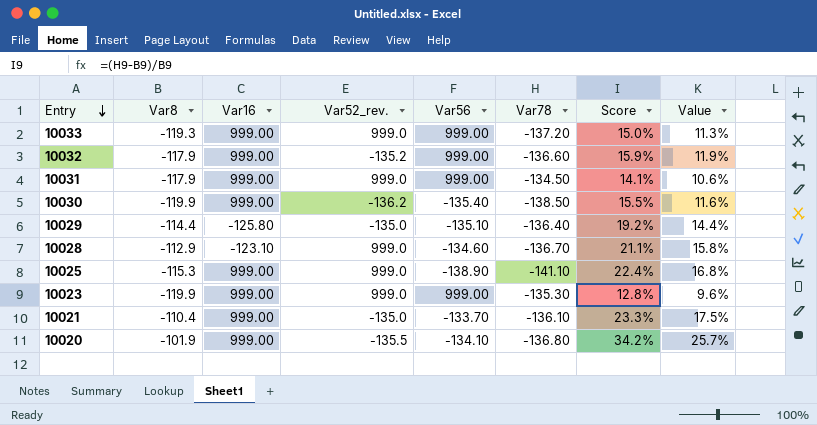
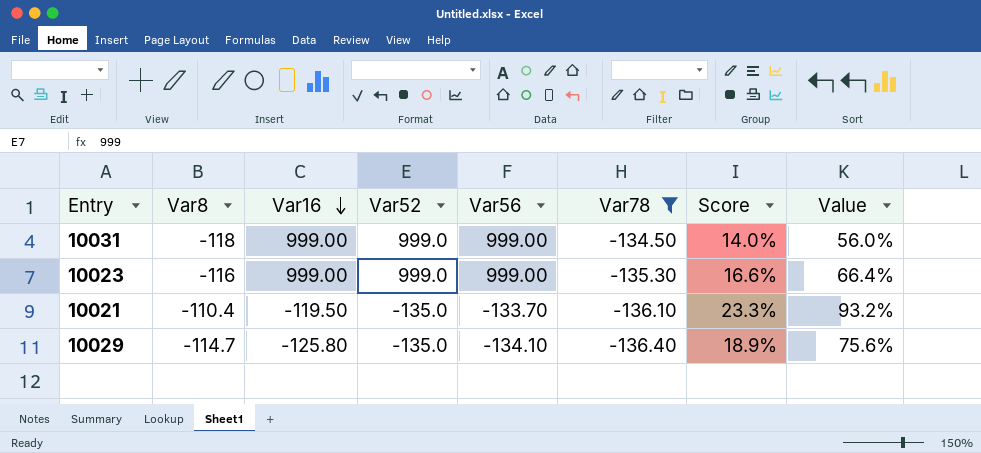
filter: none -> Var78 >= -136.40
row order: Entry descending -> Var16 descending
column name: Var52_rev. -> Var52
column Value | formula: [Score] * 0.75 -> [Score] * 4
10031 | Var8: -117.9 -> -118
10031 | Score: 14.1% -> 14.0%
10023 | Var8: -119.9 -> -116
10023 | Score: 12.8% -> 16.6%
10021 | Var16: 999.00 -> -119.50
10029 | Var8: -114.4 -> -114.7
10029 | Var56: -135.10 -> -134.10
10029 | Score: 19.2% -> 18.9%

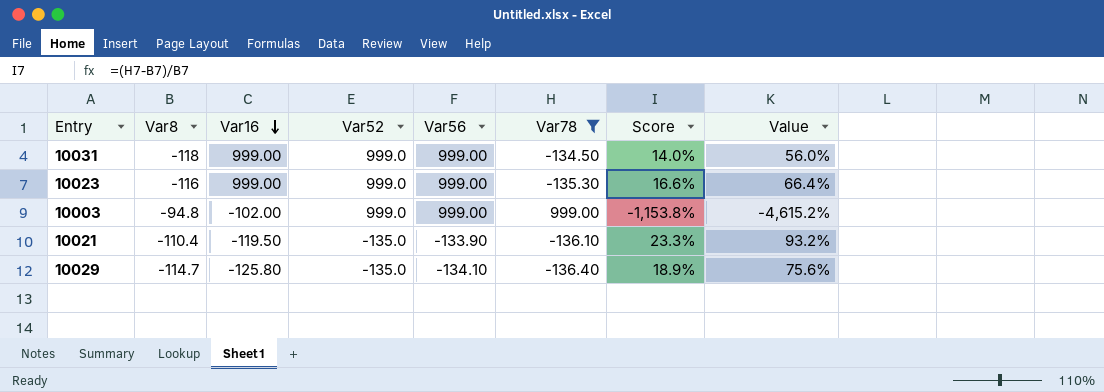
row 10003: none -> -94.8 | -102.00 | 999.0 | 999.00 | 999.00 | -1,153.8% | -4,615.2%
10021 | Var56: -133.70 -> -133.90

